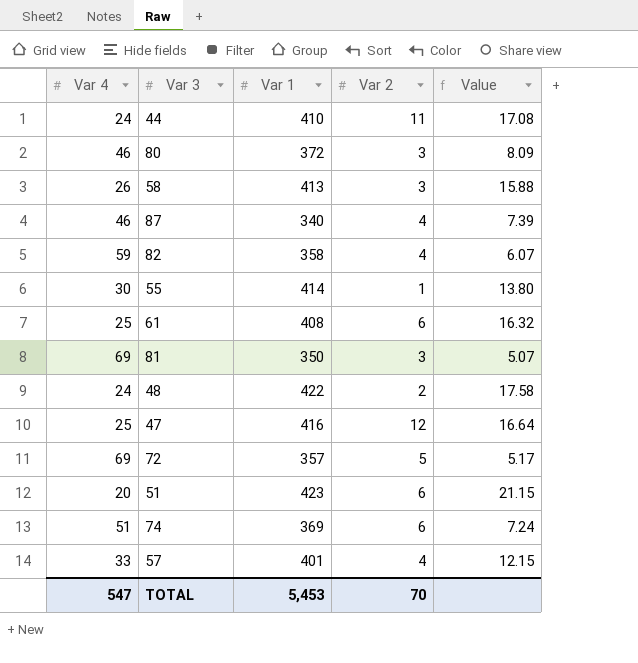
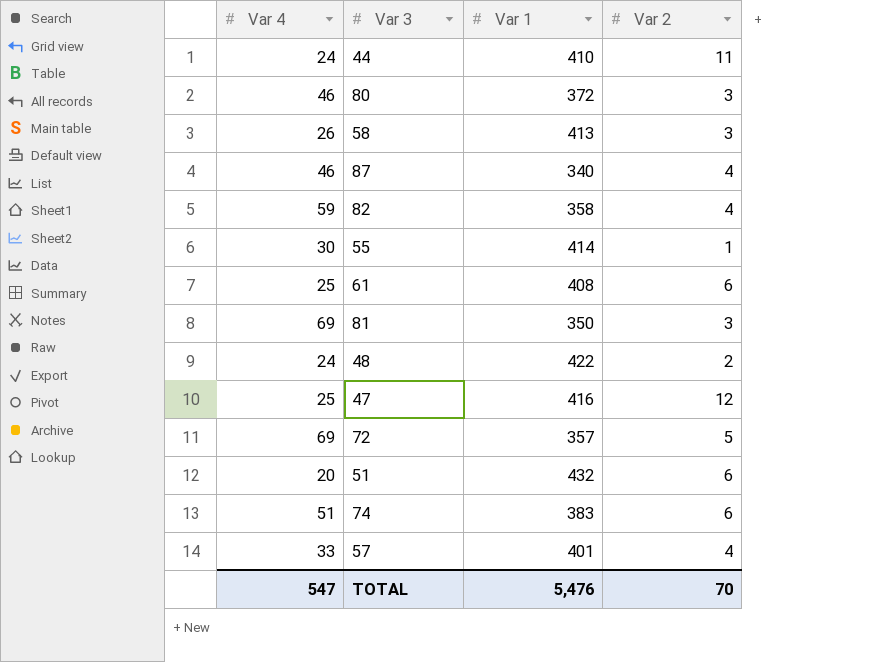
column Value | formula: [Var 1] / [Var 4] -> none
51 | Var 1: 423 -> 432
74 | Var 1: 369 -> 383
TOTAL | Var 1: 5,453 -> 5,476

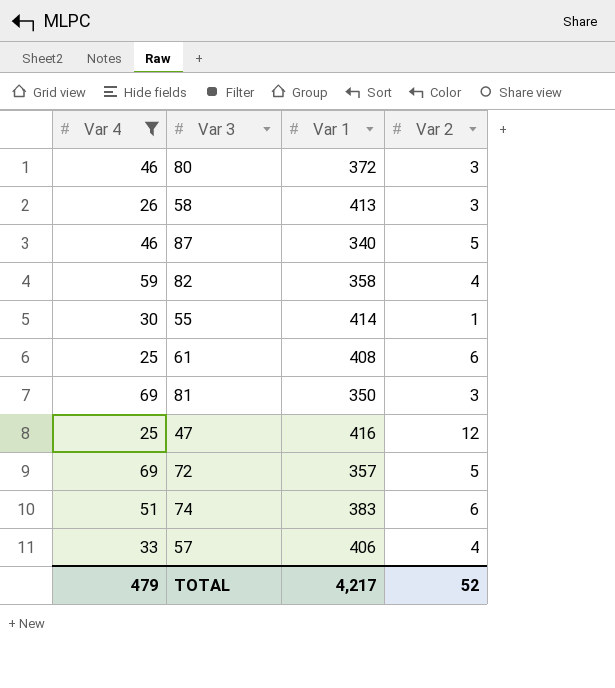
filter: none -> Var 4 >= 25
87 | Var 2: 4 -> 5
57 | Var 1: 401 -> 406
TOTAL | Var 4: 547 -> 479
TOTAL | Var 1: 5,476 -> 4,217
TOTAL | Var 2: 70 -> 52

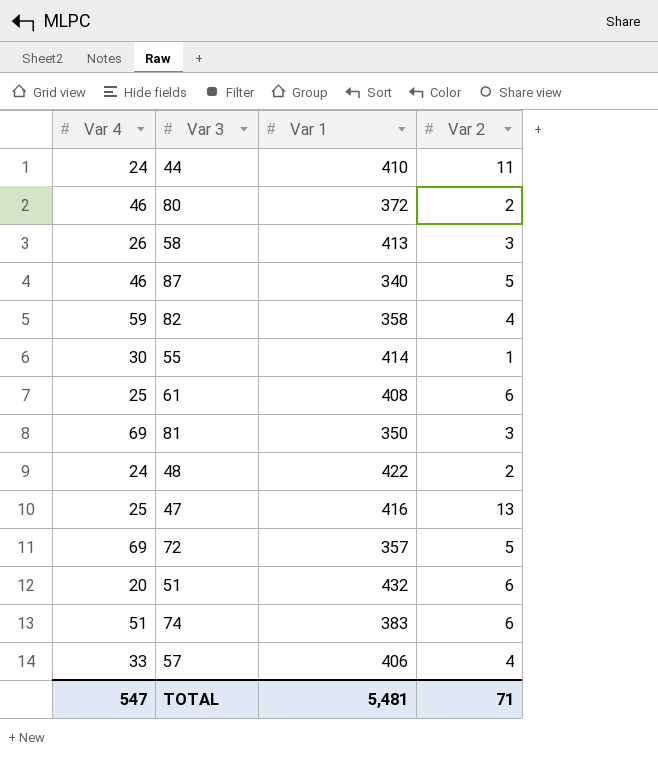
filter: Var 4 >= 25 -> none
80 | Var 2: 3 -> 2
47 | Var 2: 12 -> 13
TOTAL | Var 4: 479 -> 547
TOTAL | Var 1: 4,217 -> 5,481
TOTAL | Var 2: 52 -> 71

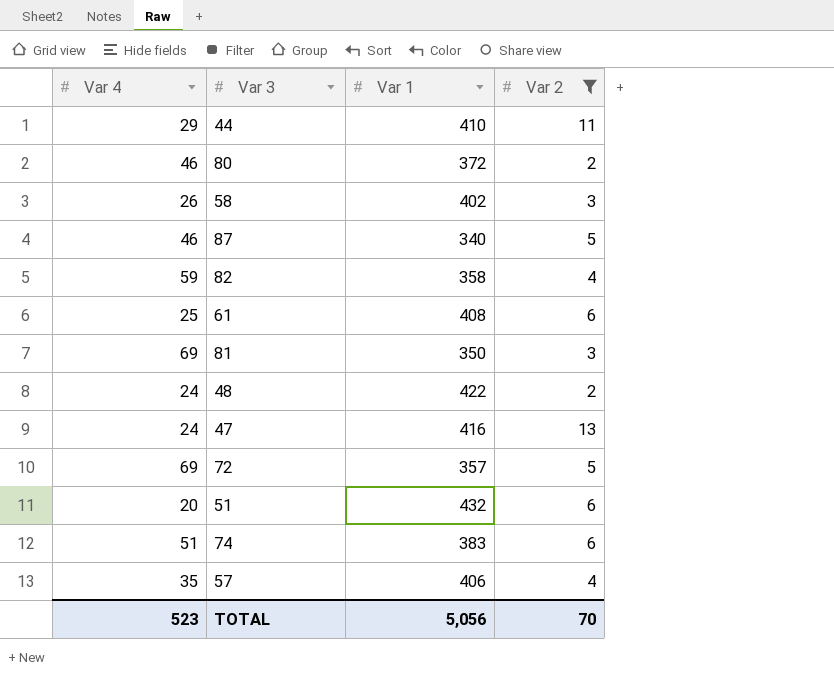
filter: none -> Var 2 != 1
44 | Var 4: 24 -> 29
58 | Var 1: 413 -> 402
47 | Var 4: 25 -> 24
57 | Var 4: 33 -> 35
TOTAL | Var 4: 547 -> 523
TOTAL | Var 1: 5,481 -> 5,056
TOTAL | Var 2: 71 -> 70

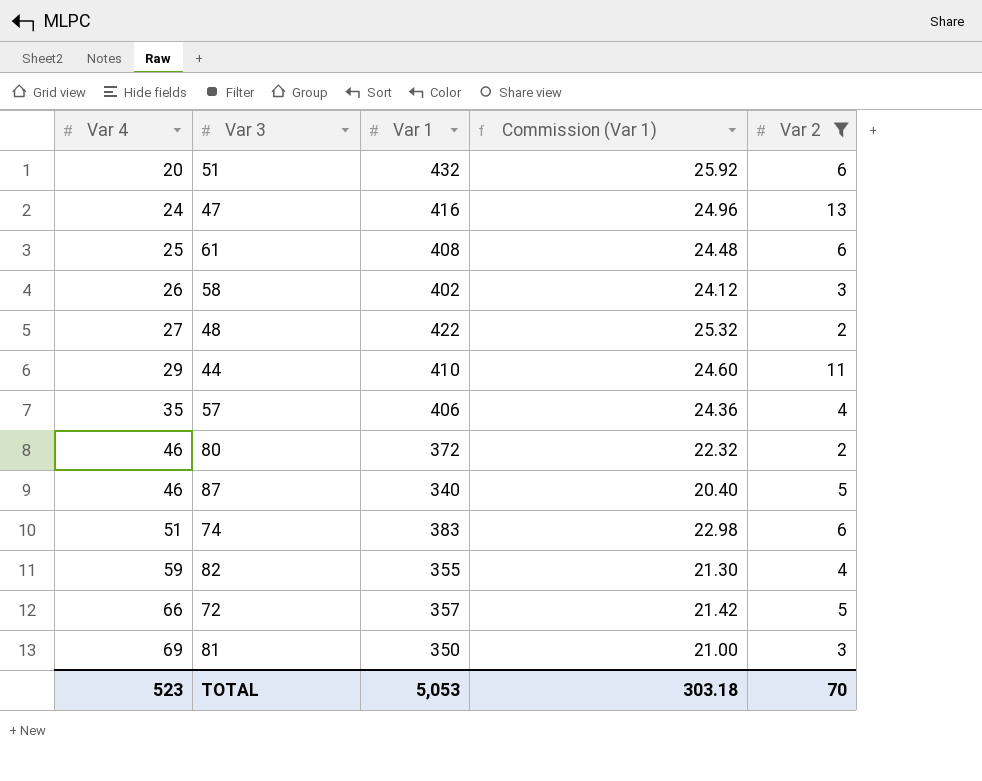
row order: none -> Var 4 ascending
column Commission (Var 1) | formula: none -> [Var 1] * 0.06
48 | Var 4: 24 -> 27
82 | Var 1: 358 -> 355
72 | Var 4: 69 -> 66
TOTAL | Var 1: 5,056 -> 5,053

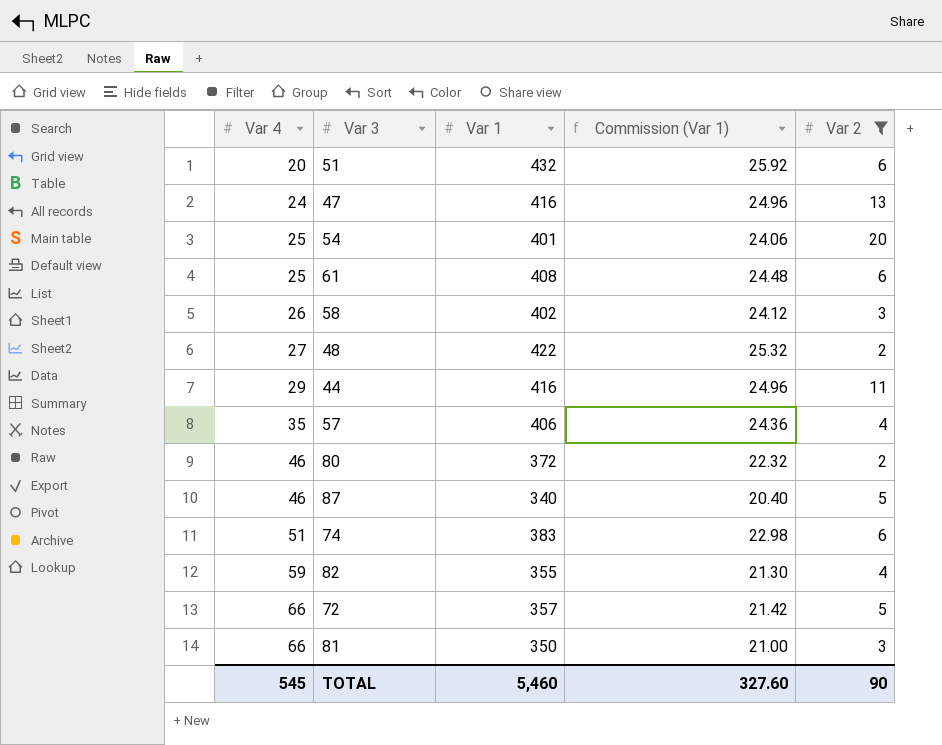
row 54: none -> 25 | 401 | 24.06 | 20
44 | Var 1: 410 -> 416
44 | Commission (Var 1): 24.60 -> 24.96
81 | Var 4: 69 -> 66
TOTAL | Var 4: 523 -> 545
TOTAL | Var 1: 5,053 -> 5,460
TOTAL | Commission (Var 1): 303.18 -> 327.60
TOTAL | Var 2: 70 -> 90

